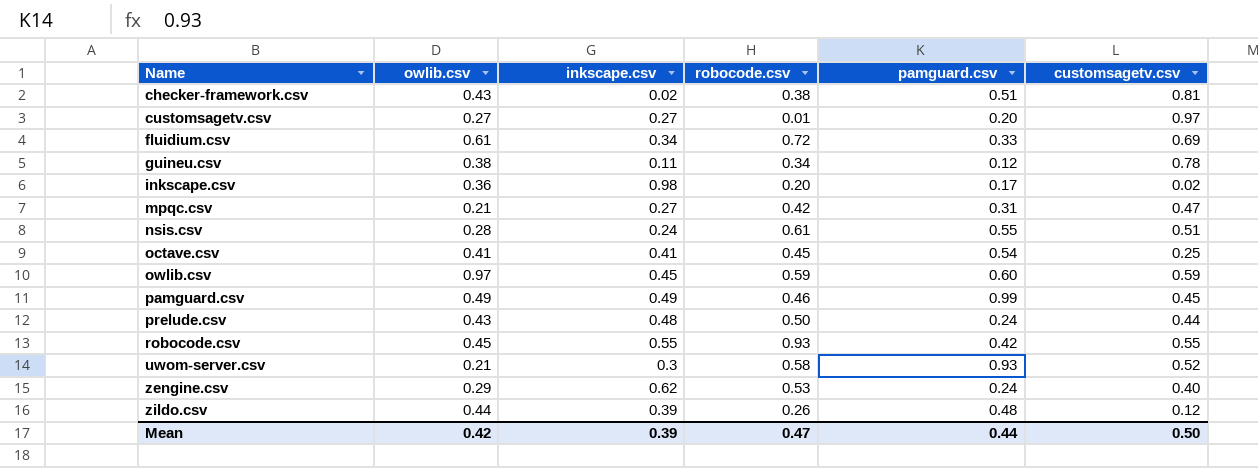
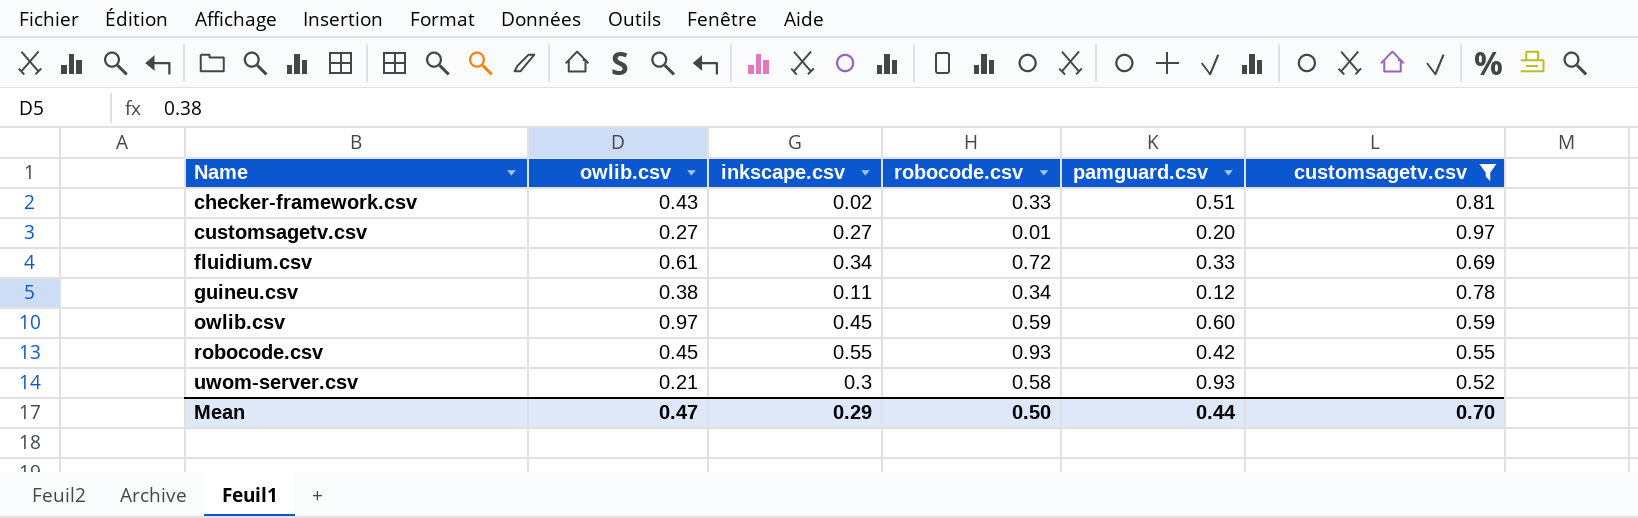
filter: none -> customsagetv.csv >= 0.52
checker-framework.csv | robocode.csv: 0.38 -> 0.33
Mean | owlib.csv: 0.42 -> 0.47
Mean | inkscape.csv: 0.39 -> 0.29
Mean | robocode.csv: 0.47 -> 0.50
Mean | customsagetv.csv: 0.50 -> 0.70

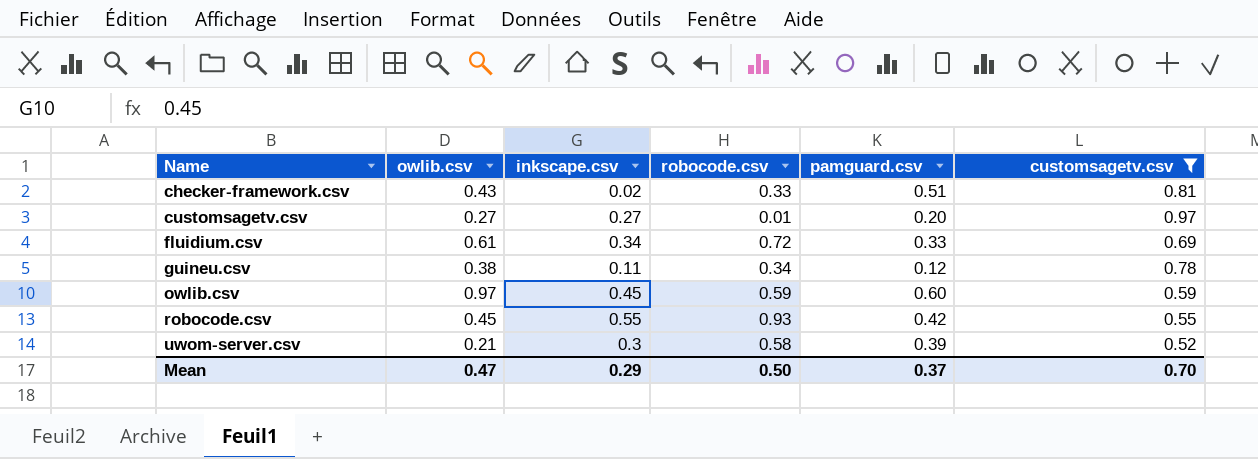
uwom-server.csv | pamguard.csv: 0.93 -> 0.39
Mean | pamguard.csv: 0.44 -> 0.37

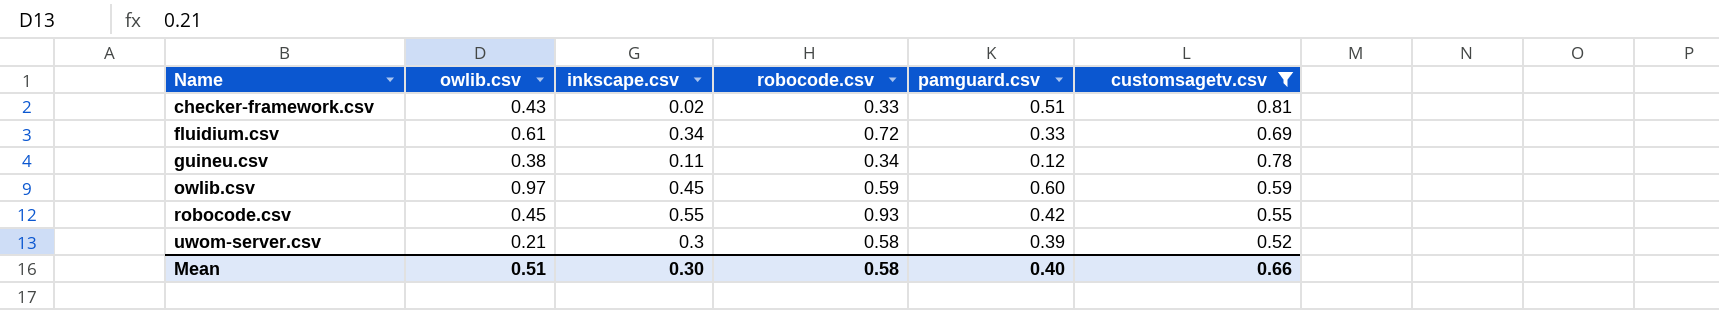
row customsagetv.csv: 0.27 | 0.27 | 0.01 | 0.20 | 0.97 -> none
Mean | owlib.csv: 0.47 -> 0.51
Mean | inkscape.csv: 0.29 -> 0.30
Mean | robocode.csv: 0.50 -> 0.58
Mean | pamguard.csv: 0.37 -> 0.40
Mean | customsagetv.csv: 0.70 -> 0.66

